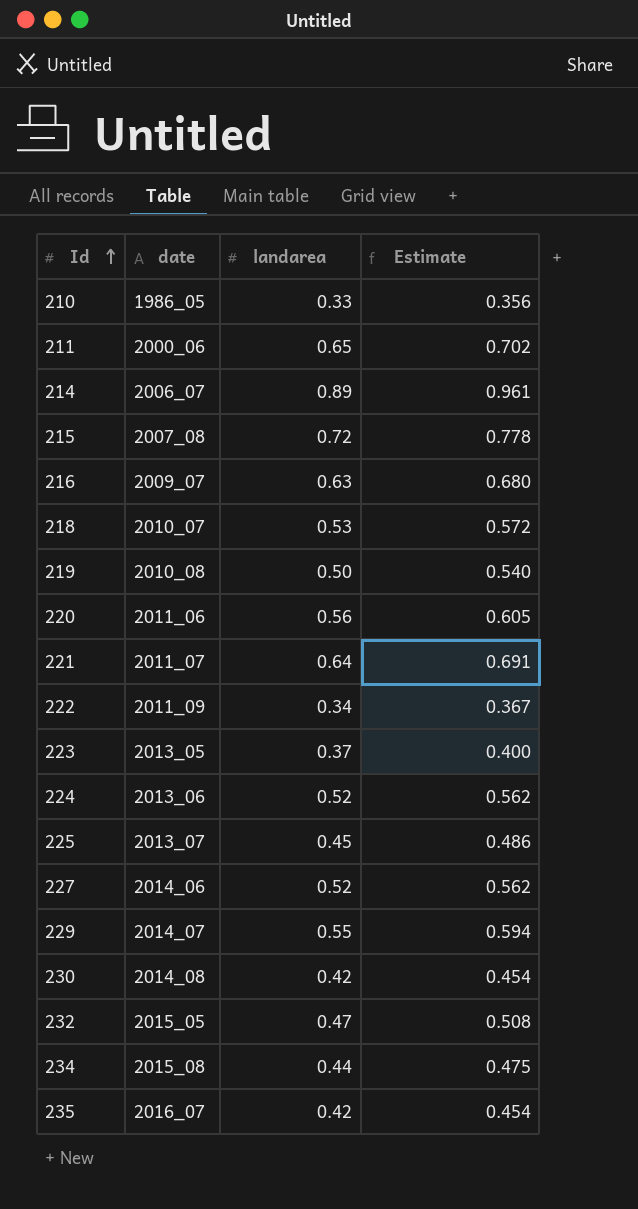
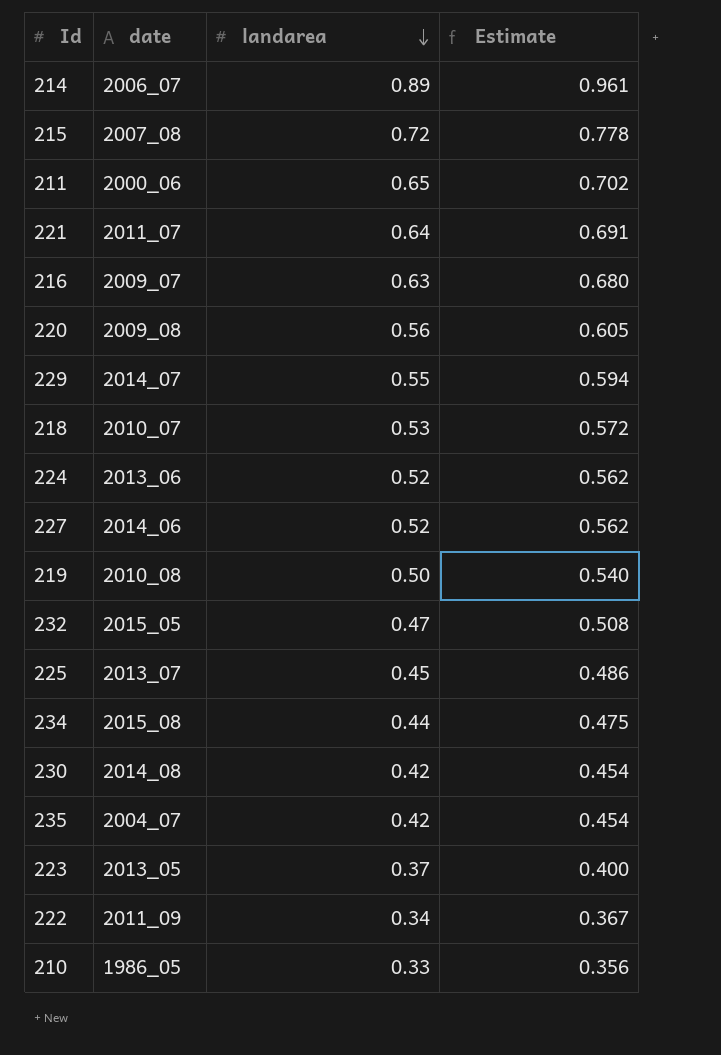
row order: Id ascending -> landarea descending
220 | date: 2011_06 -> 2009_08
235 | date: 2016_07 -> 2004_07

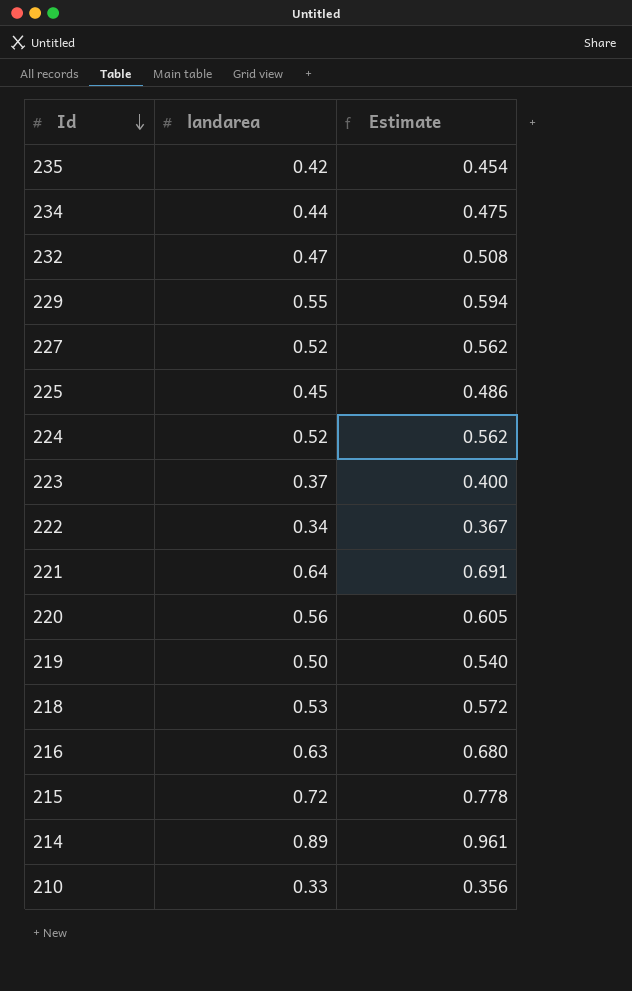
row order: landarea descending -> Id descending
column date | position: 2 -> none
row 211: 2000_06 | 0.65 | 0.702 -> none
row 230: 2014_08 | 0.42 | 0.454 -> none

